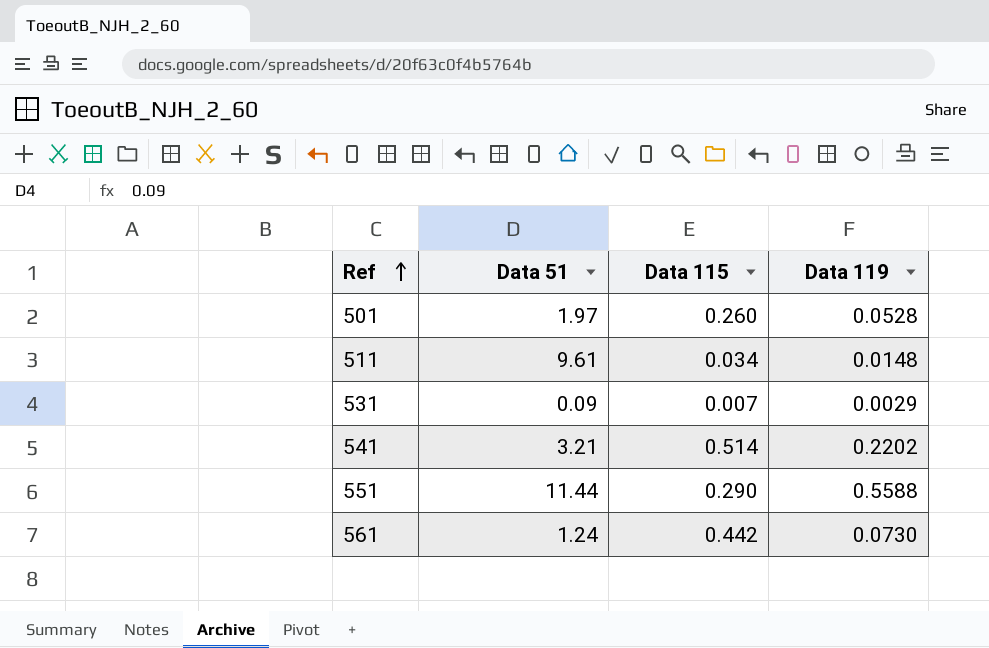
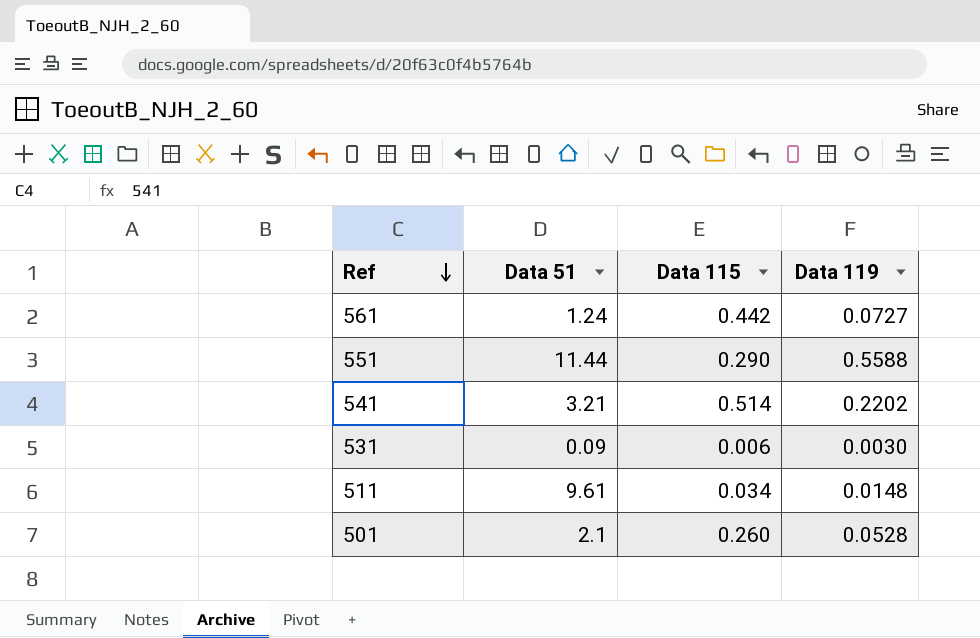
row order: Ref ascending -> Ref descending
561 | Data 119: 0.0730 -> 0.0727
531 | Data 115: 0.007 -> 0.006
531 | Data 119: 0.0029 -> 0.0030
501 | Data 51: 1.97 -> 2.1

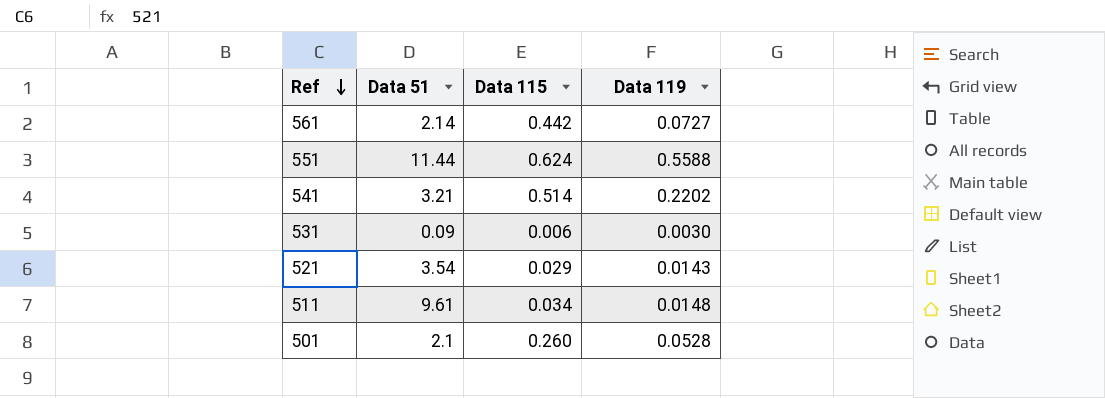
561 | Data 51: 1.24 -> 2.14
551 | Data 115: 0.290 -> 0.624
row 521: none -> 3.54 | 0.029 | 0.0143

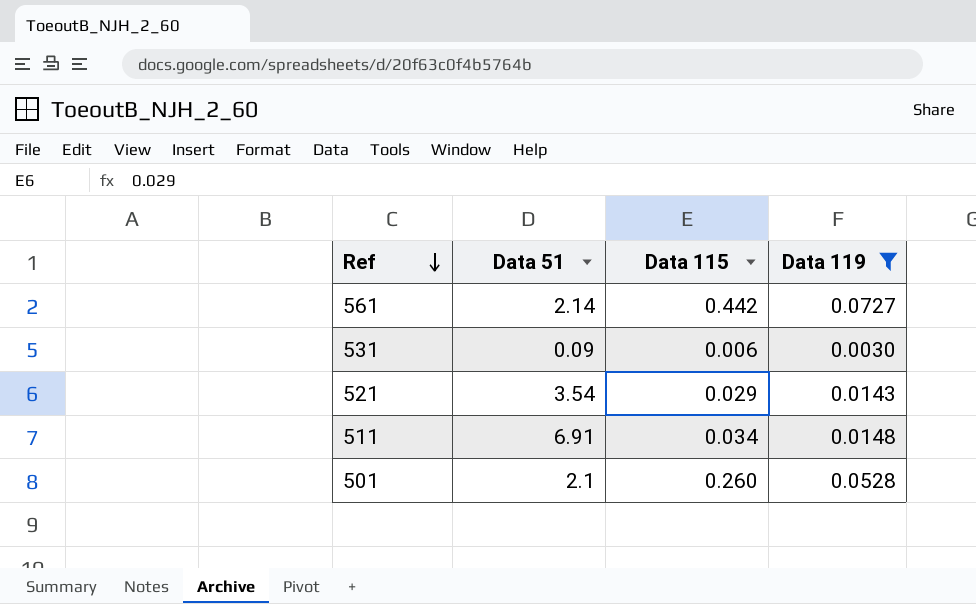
filter: none -> Data 119 <= 0.0727
511 | Data 51: 9.61 -> 6.91

